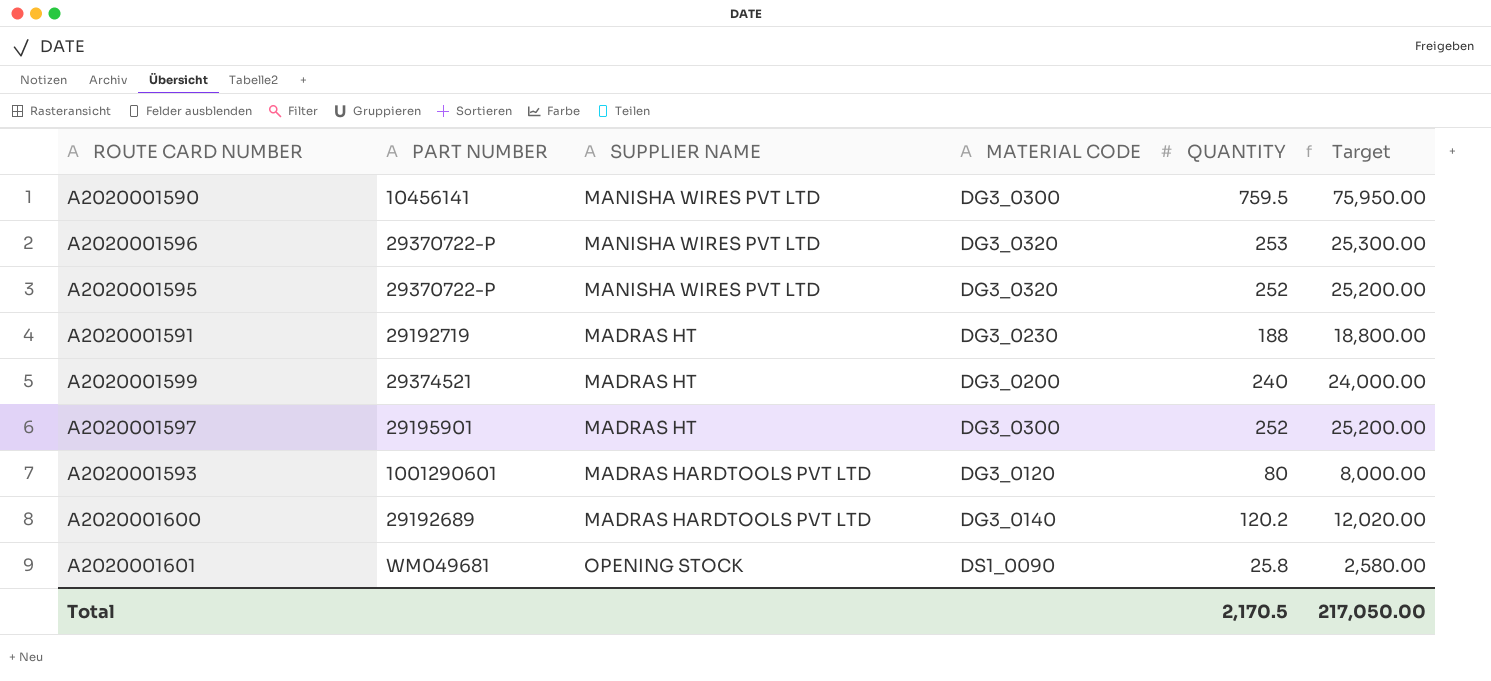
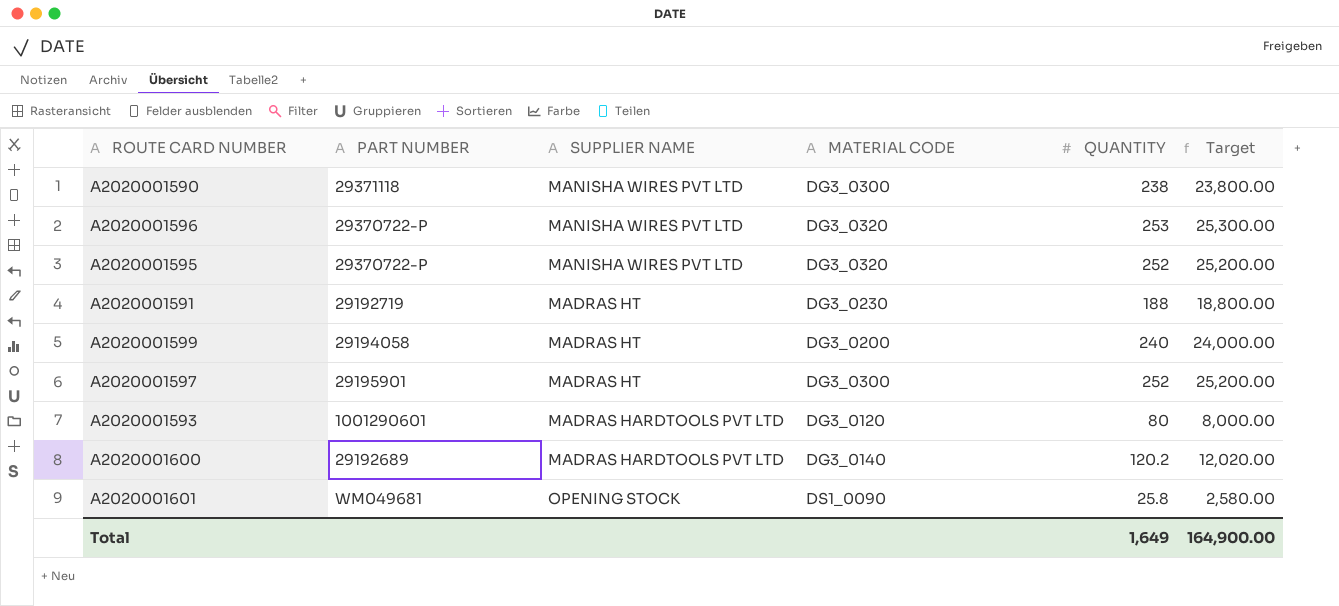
A2020001590 | PART NUMBER: 10456141 -> 29371118
A2020001590 | QUANTITY: 759.5 -> 238
A2020001590 | Target: 75,950.00 -> 23,800.00
A2020001599 | PART NUMBER: 29374521 -> 29194058
Total | QUANTITY: 2,170.5 -> 1,649
Total | Target: 217,050.00 -> 164,900.00

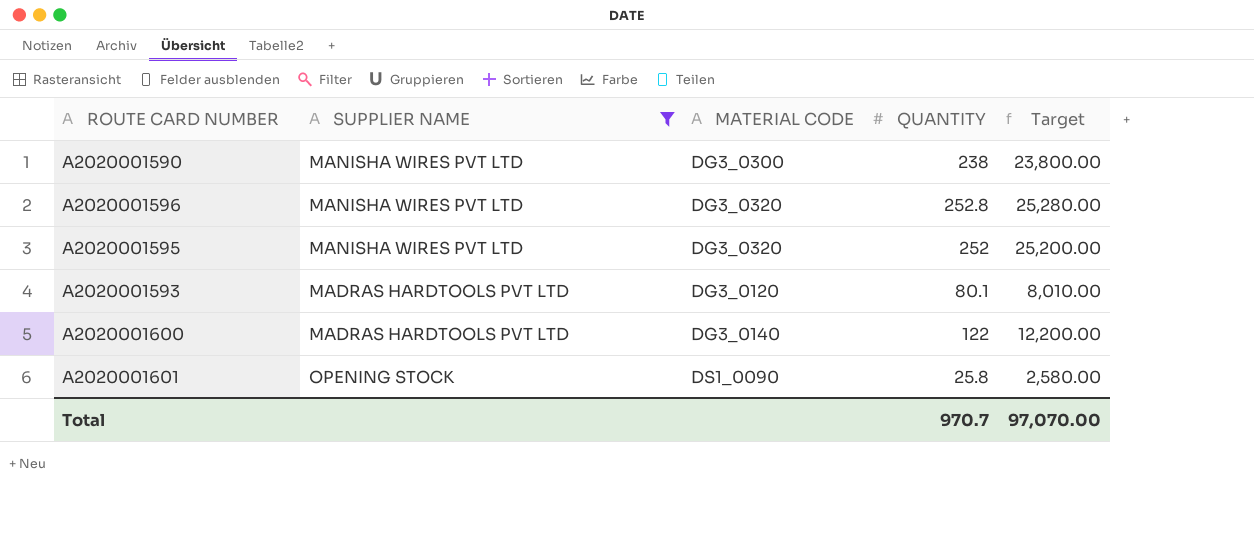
filter: none -> SUPPLIER NAME != MADRAS HT
column PART NUMBER | position: 2 -> none
A2020001596 | QUANTITY: 253 -> 252.8
A2020001596 | Target: 25,300.00 -> 25,280.00
A2020001593 | QUANTITY: 80 -> 80.1
A2020001593 | Target: 8,000.00 -> 8,010.00
A2020001600 | QUANTITY: 120.2 -> 122
A2020001600 | Target: 12,020.00 -> 12,200.00
Total | QUANTITY: 1,649 -> 970.7
Total | Target: 164,900.00 -> 97,070.00

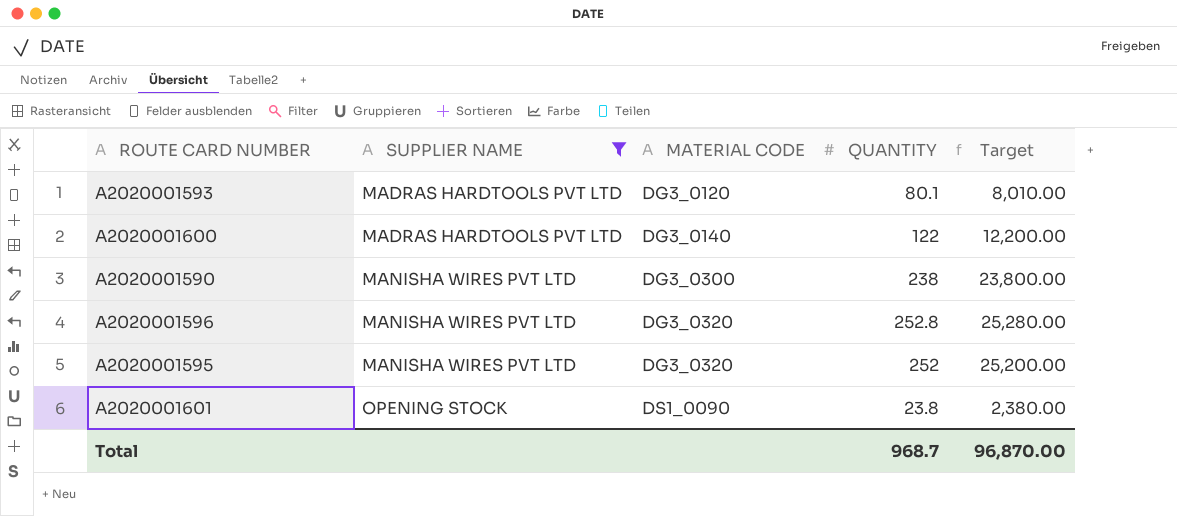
row order: none -> SUPPLIER NAME ascending
A2020001601 | QUANTITY: 25.8 -> 23.8
A2020001601 | Target: 2,580.00 -> 2,380.00
Total | QUANTITY: 970.7 -> 968.7
Total | Target: 97,070.00 -> 96,870.00

